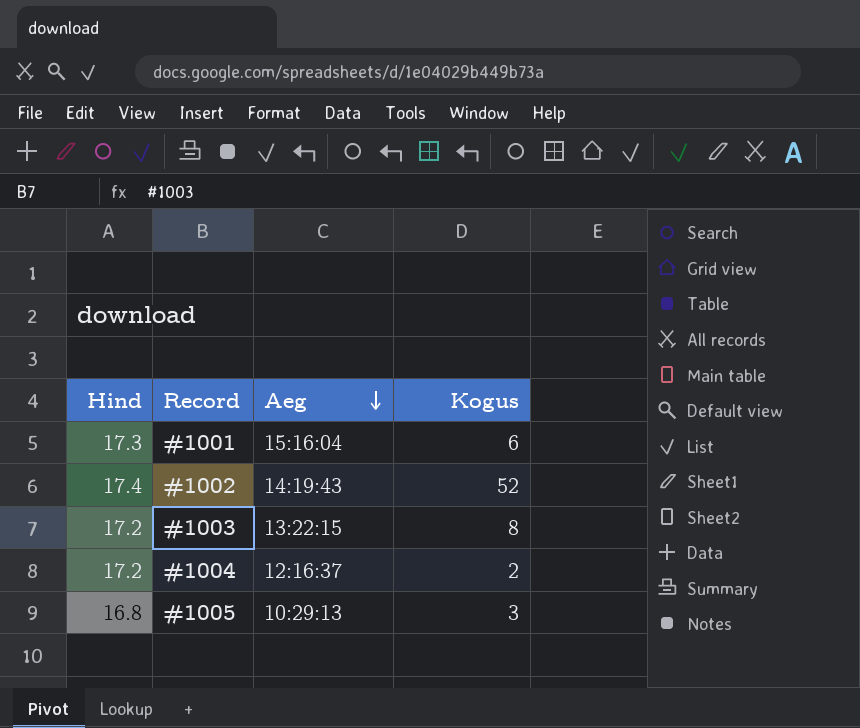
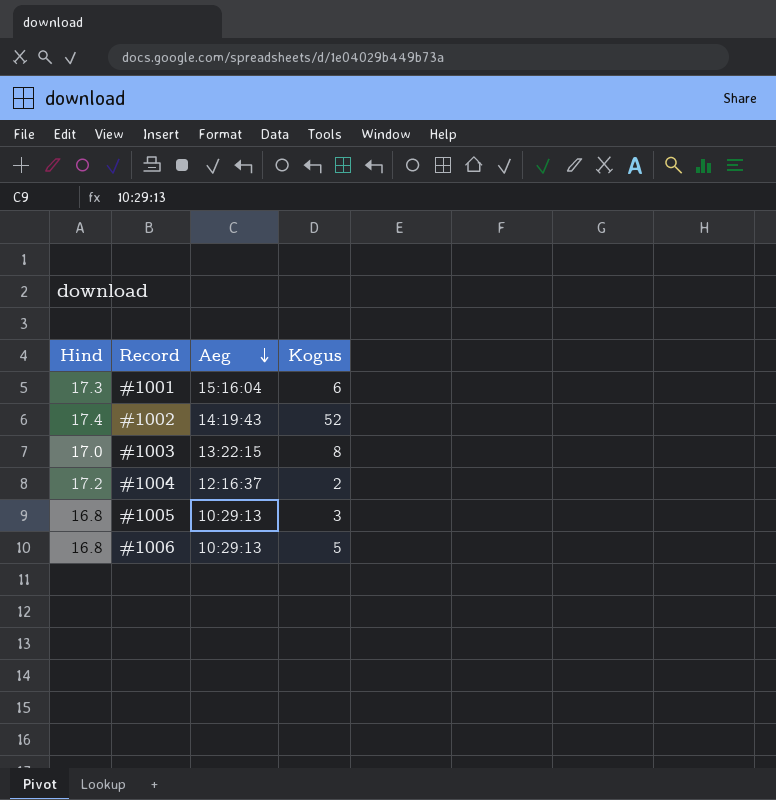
#1003 | Hind: 17.2 -> 17.0
row #1006: none -> 16.8 | 10:29:13 | 5

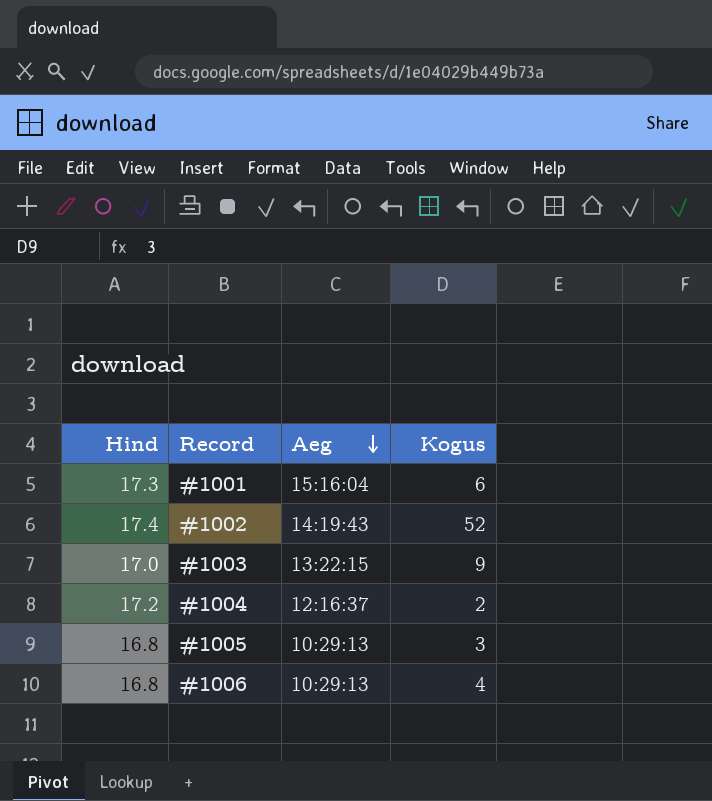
#1003 | Kogus: 8 -> 9
#1006 | Kogus: 5 -> 4

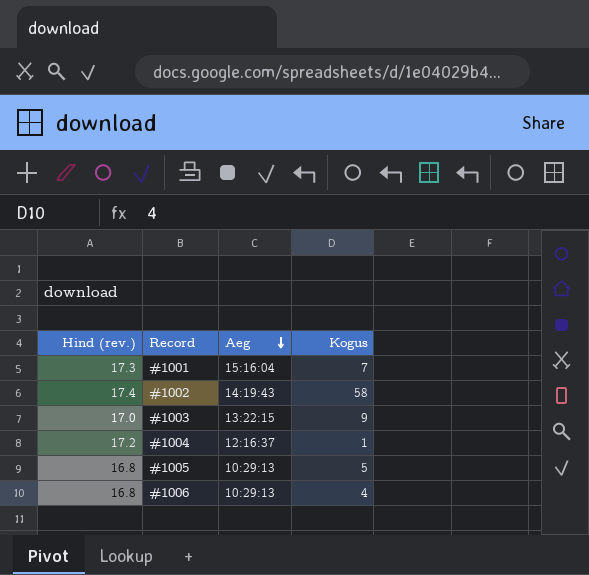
column name: Hind -> Hind (rev.)
#1001 | Kogus: 6 -> 7
#1002 | Kogus: 52 -> 58
#1004 | Kogus: 2 -> 1
#1005 | Kogus: 3 -> 5

